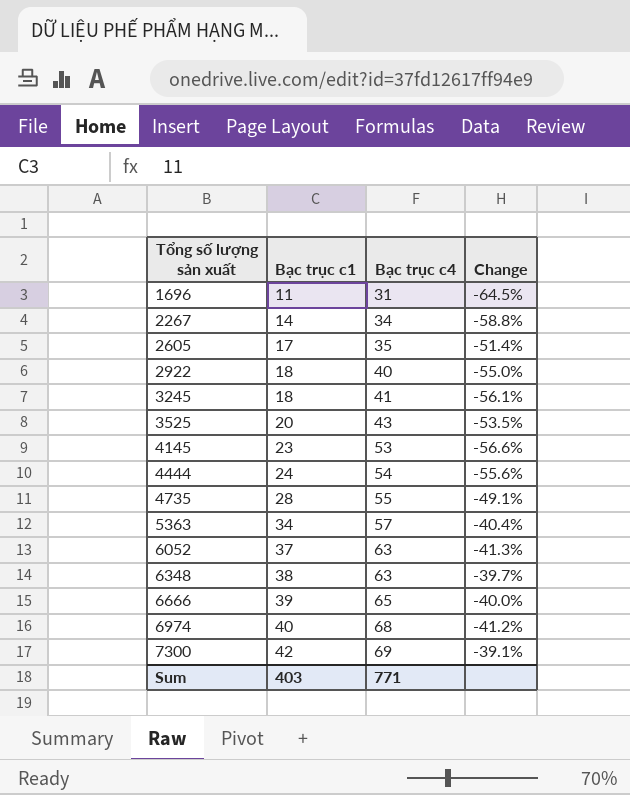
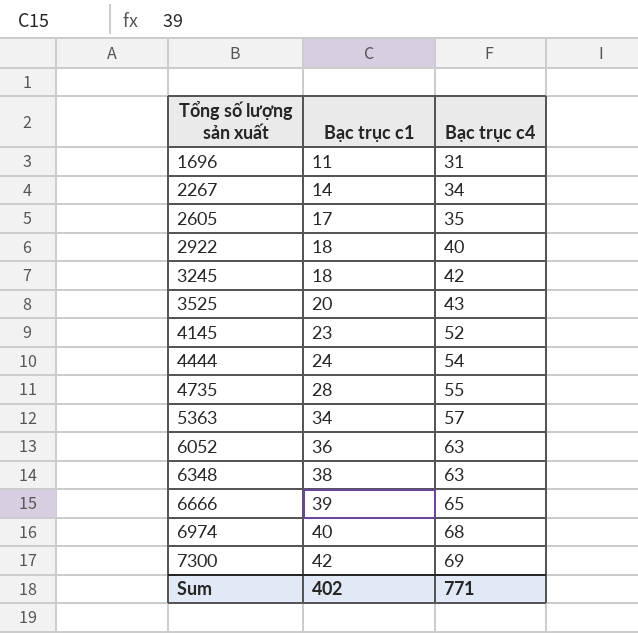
column Change | formula: ([Bạc trục c1] - [Bạc trục c4]) / [Bạc trục c4] -> none
3245 | Bạc trục c4: 41 -> 42
4145 | Bạc trục c4: 53 -> 52
6052 | Bạc trục c1: 37 -> 36
Sum | Bạc trục c1: 403 -> 402

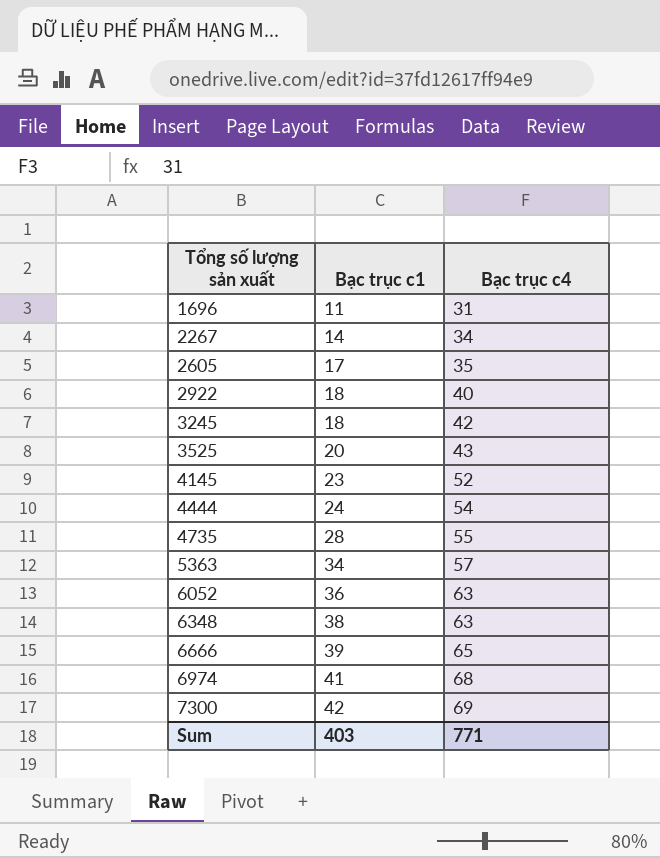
6974 | Bạc trục c1: 40 -> 41
Sum | Bạc trục c1: 402 -> 403

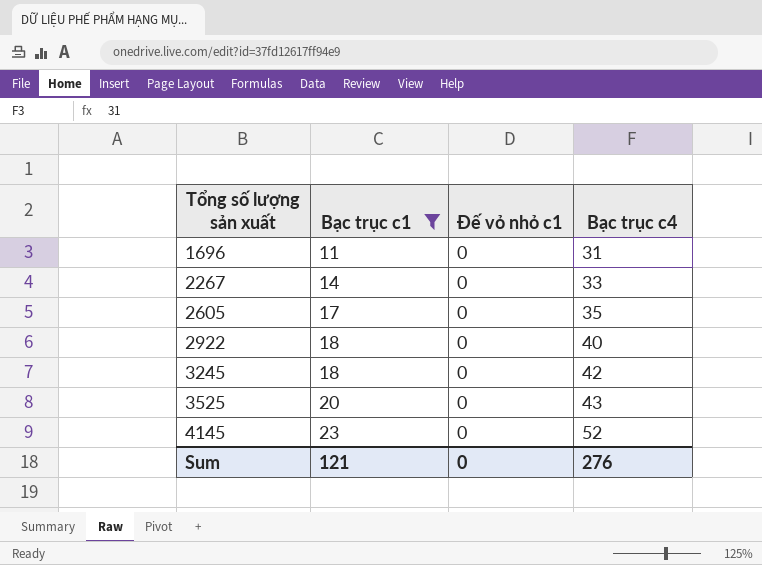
filter: none -> Bạc trục c1 <= 23
column Đế vỏ nhỏ c1 | position: none -> 3
2267 | Bạc trục c4: 34 -> 33
Sum | Bạc trục c1: 403 -> 121
Sum | Bạc trục c4: 771 -> 276

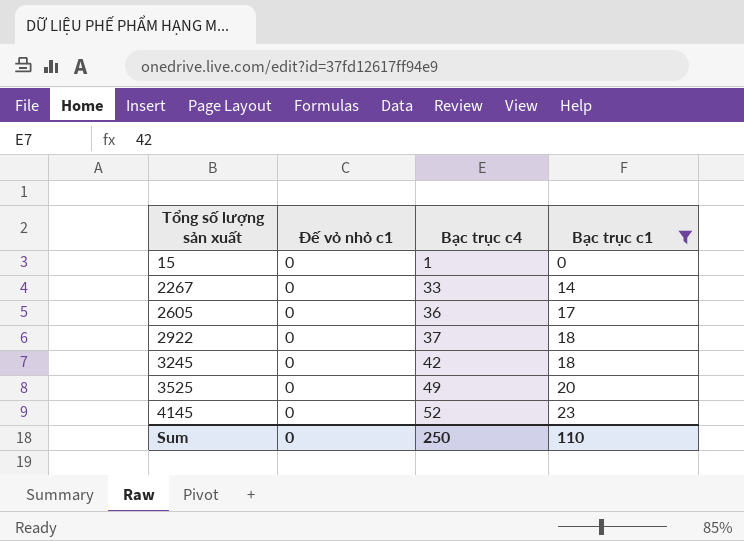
column Bạc trục c1 | position: 2 -> 4
row 1696: 11 | 0 | 31 -> none
row 15: none -> 0 | 1 | 0
2605 | Bạc trục c4: 35 -> 36
2922 | Bạc trục c4: 40 -> 37
3525 | Bạc trục c4: 43 -> 49
Sum | Bạc trục c4: 276 -> 250
Sum | Bạc trục c1: 121 -> 110

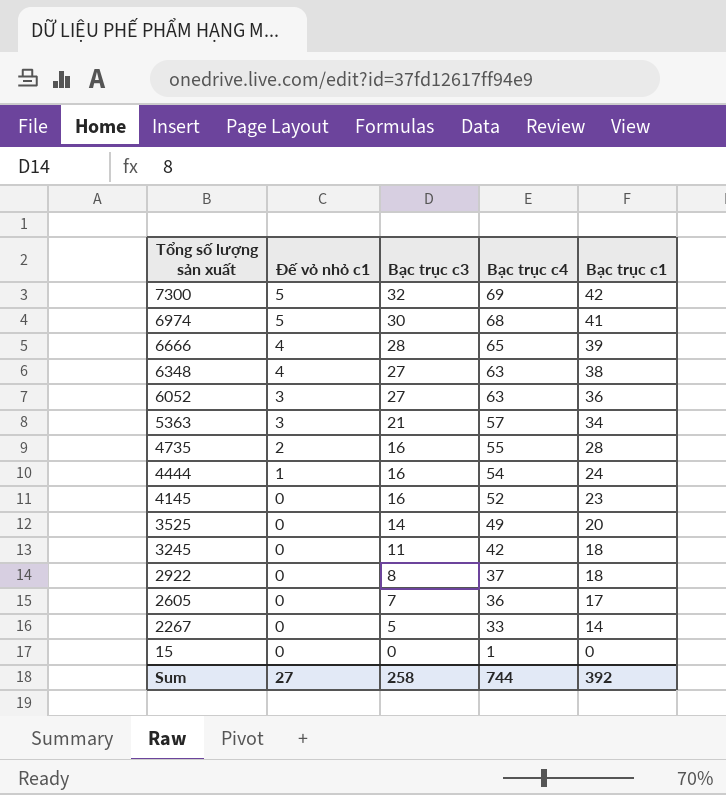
filter: Bạc trục c1 <= 23 -> none
row order: Tổng số lượng sản xuất ascending -> Tổng số lượng sản xuất descending
column Bạc trục c3 | position: none -> 3
Sum | Đế vỏ nhỏ c1: 0 -> 27
Sum | Bạc trục c4: 250 -> 744
Sum | Bạc trục c1: 110 -> 392

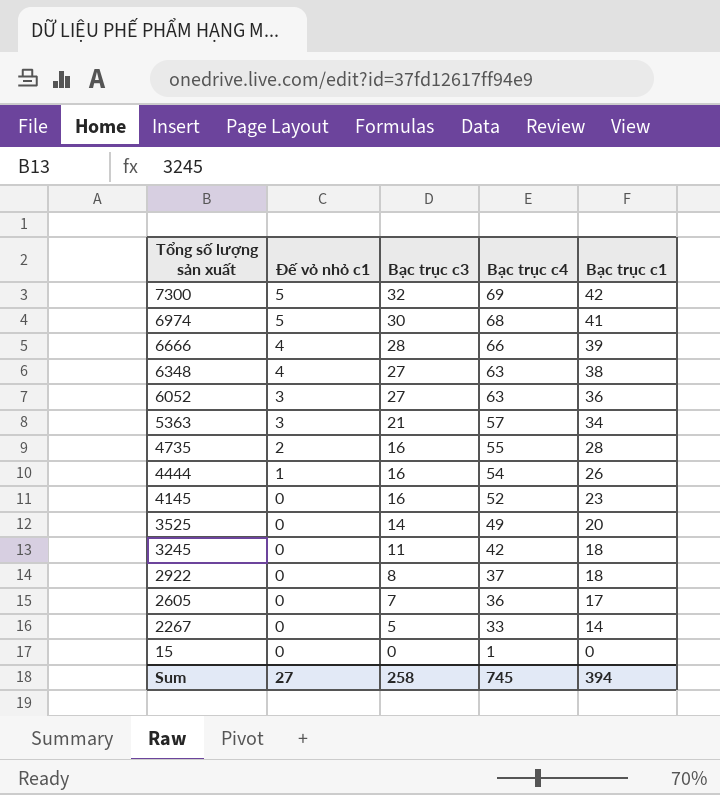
6666 | Bạc trục c4: 65 -> 66
4444 | Bạc trục c1: 24 -> 26
Sum | Bạc trục c4: 744 -> 745
Sum | Bạc trục c1: 392 -> 394

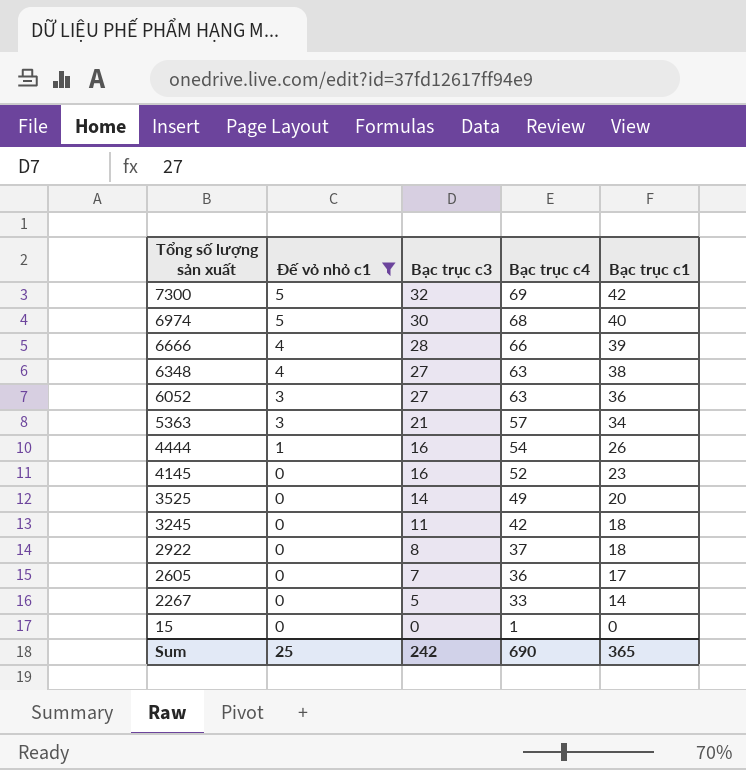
filter: none -> Đế vỏ nhỏ c1 != 2
6974 | Bạc trục c1: 41 -> 40
Sum | Đế vỏ nhỏ c1: 27 -> 25
Sum | Bạc trục c3: 258 -> 242
Sum | Bạc trục c4: 745 -> 690
Sum | Bạc trục c1: 394 -> 365

